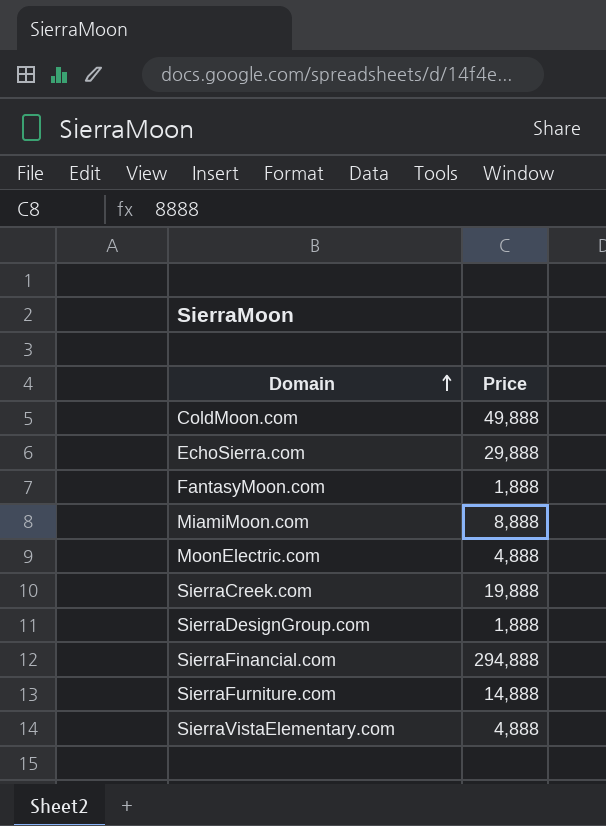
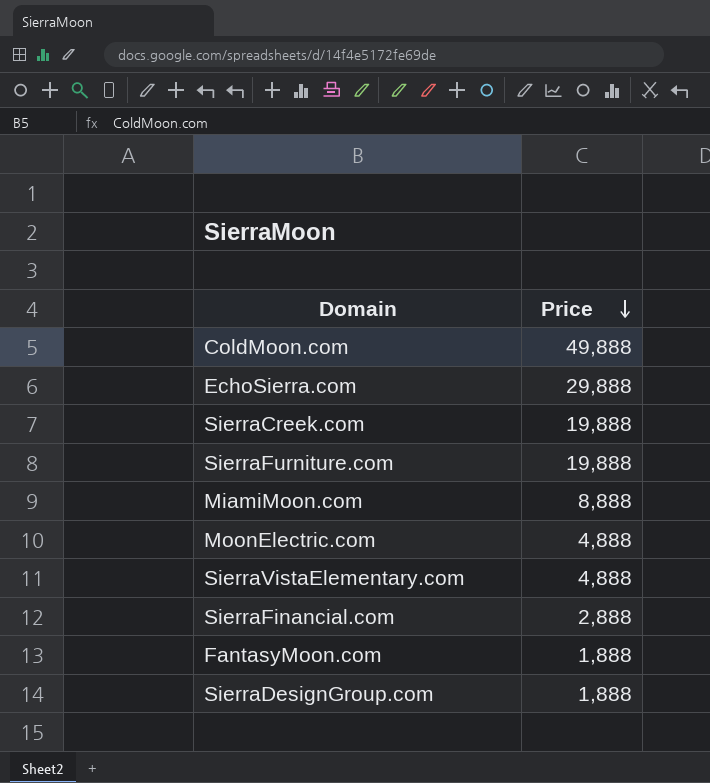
row order: Domain ascending -> Price descending
SierraFurniture.com | Price: 14,888 -> 19,888
SierraFinancial.com | Price: 294,888 -> 2,888

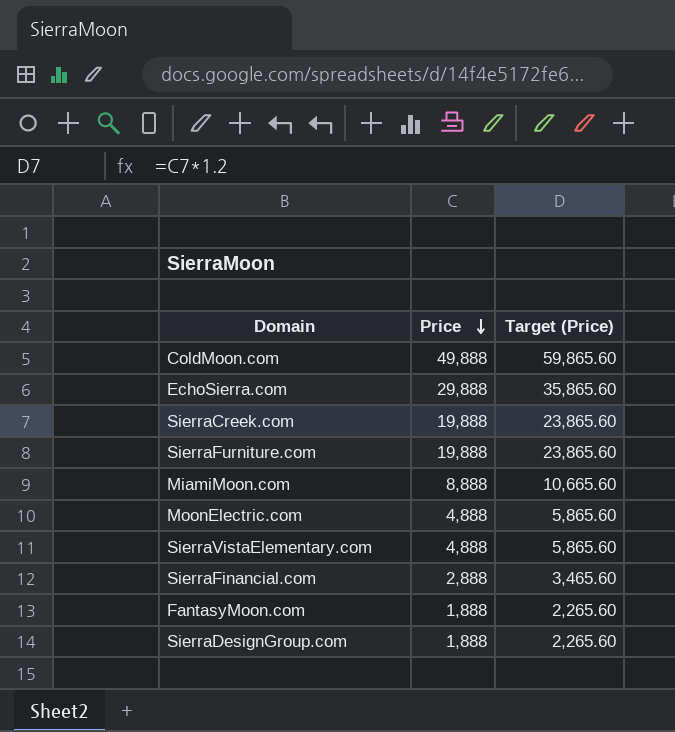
column Target (Price) | formula: none -> [Price] * 1.2

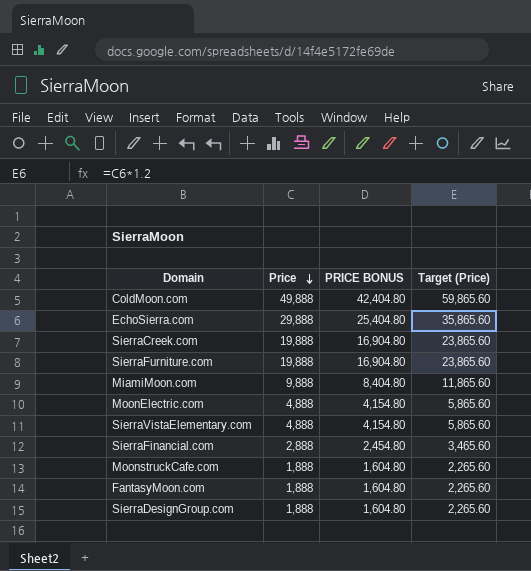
column PRICE BONUS | formula: none -> [Price] * 0.85
MiamiMoon.com | Price: 8,888 -> 9,888
MiamiMoon.com | Target (Price): 10,665.60 -> 11,865.60
row MoonstruckCafe.com: none -> 1,888 | 1,604.80 | 2,265.60

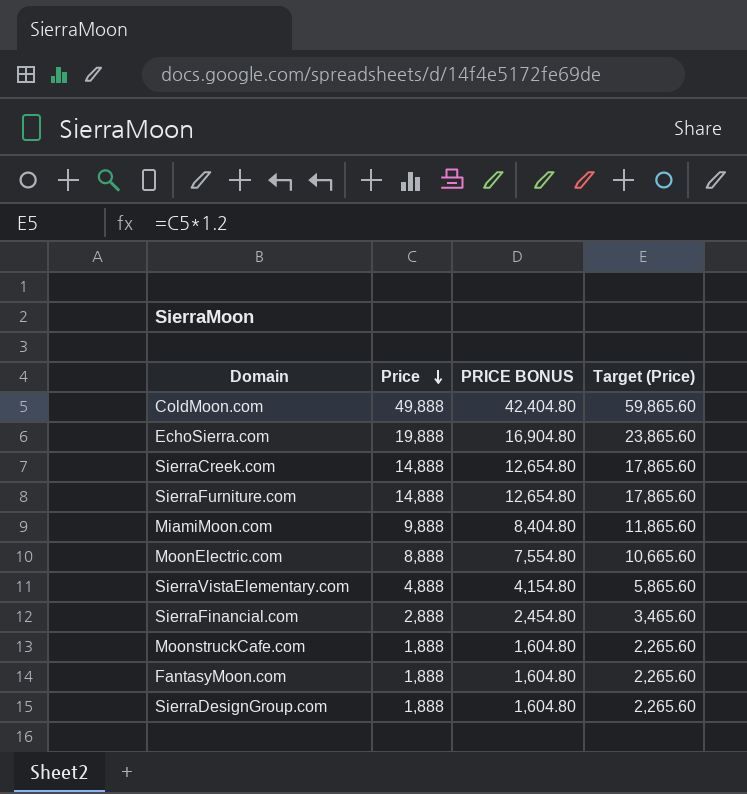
EchoSierra.com | Price: 29,888 -> 19,888
EchoSierra.com | PRICE BONUS: 25,404.80 -> 16,904.80
EchoSierra.com | Target (Price): 35,865.60 -> 23,865.60
SierraCreek.com | Price: 19,888 -> 14,888
SierraCreek.com | PRICE BONUS: 16,904.80 -> 12,654.80
SierraCreek.com | Target (Price): 23,865.60 -> 17,865.60
SierraFurniture.com | Price: 19,888 -> 14,888
SierraFurniture.com | PRICE BONUS: 16,904.80 -> 12,654.80
SierraFurniture.com | Target (Price): 23,865.60 -> 17,865.60
MoonElectric.com | Price: 4,888 -> 8,888
MoonElectric.com | PRICE BONUS: 4,154.80 -> 7,554.80
MoonElectric.com | Target (Price): 5,865.60 -> 10,665.60

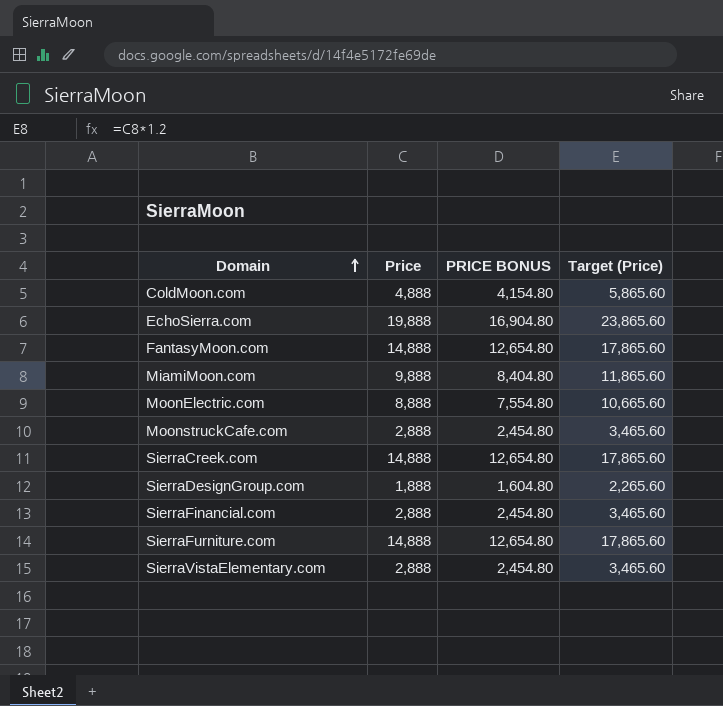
row order: Price descending -> Domain ascending
ColdMoon.com | Price: 49,888 -> 4,888
ColdMoon.com | PRICE BONUS: 42,404.80 -> 4,154.80
ColdMoon.com | Target (Price): 59,865.60 -> 5,865.60
FantasyMoon.com | Price: 1,888 -> 14,888
FantasyMoon.com | PRICE BONUS: 1,604.80 -> 12,654.80
FantasyMoon.com | Target (Price): 2,265.60 -> 17,865.60
MoonstruckCafe.com | Price: 1,888 -> 2,888
MoonstruckCafe.com | PRICE BONUS: 1,604.80 -> 2,454.80
MoonstruckCafe.com | Target (Price): 2,265.60 -> 3,465.60
SierraVistaElementary.com | Price: 4,888 -> 2,888
SierraVistaElementary.com | PRICE BONUS: 4,154.80 -> 2,454.80
SierraVistaElementary.com | Target (Price): 5,865.60 -> 3,465.60

